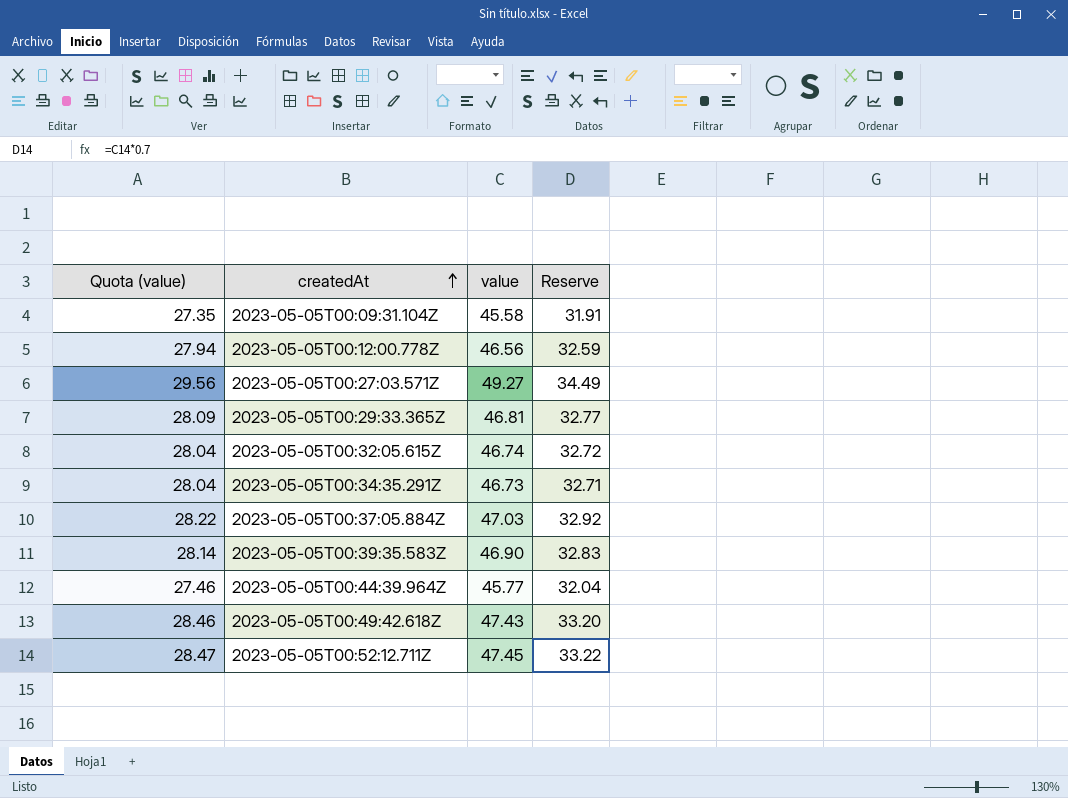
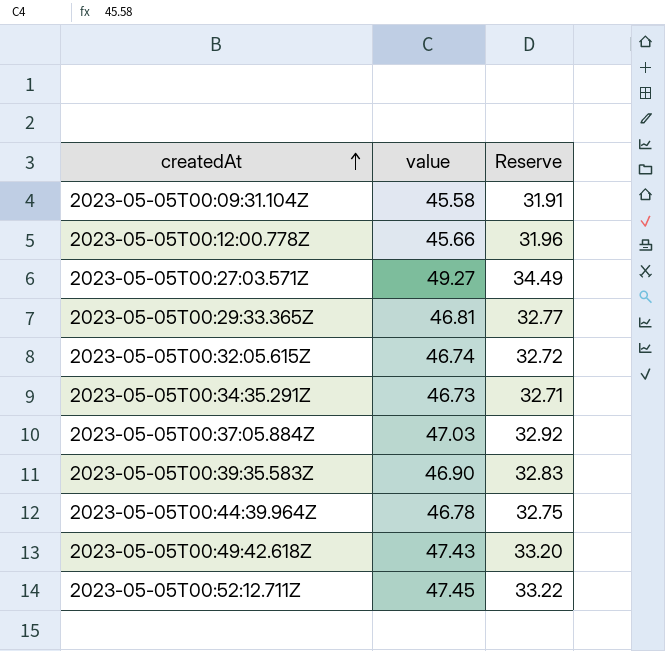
column Quota (value) | formula: [value] * 0.6 -> none
2023-05-05T00:12:00.778Z | value: 46.56 -> 45.66
2023-05-05T00:12:00.778Z | Reserve: 32.59 -> 31.96
2023-05-05T00:44:39.964Z | value: 45.77 -> 46.78
2023-05-05T00:44:39.964Z | Reserve: 32.04 -> 32.75

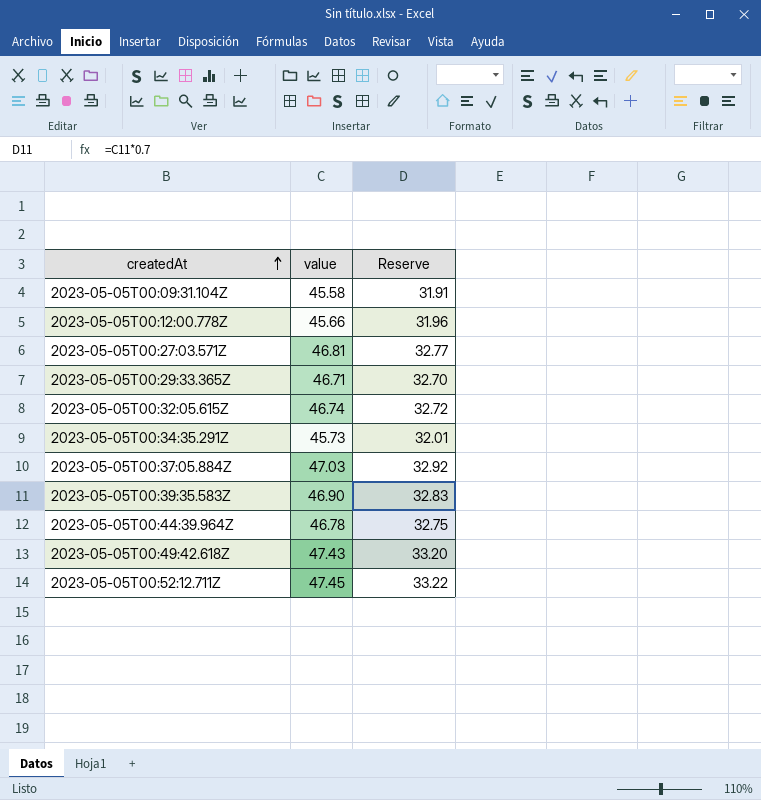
2023-05-05T00:27:03.571Z | value: 49.27 -> 46.81
2023-05-05T00:27:03.571Z | Reserve: 34.49 -> 32.77
2023-05-05T00:29:33.365Z | value: 46.81 -> 46.71
2023-05-05T00:29:33.365Z | Reserve: 32.77 -> 32.70
2023-05-05T00:34:35.291Z | value: 46.73 -> 45.73
2023-05-05T00:34:35.291Z | Reserve: 32.71 -> 32.01

